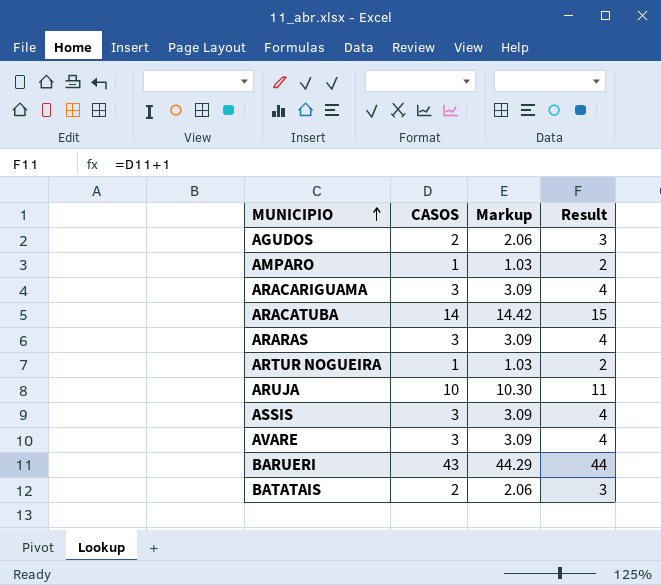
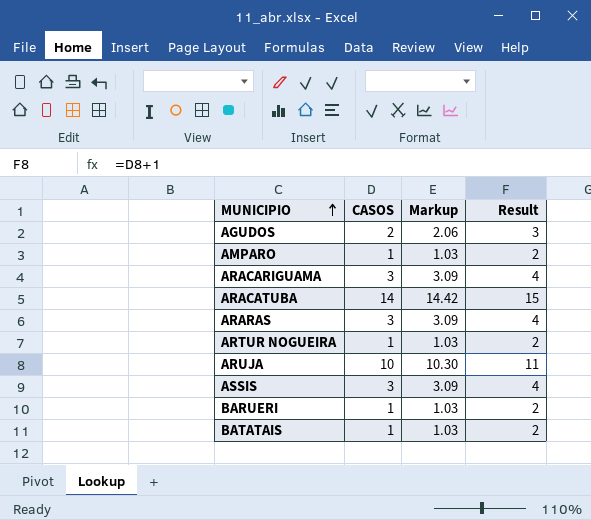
row AVARE: 3 | 3.09 | 4 -> none
BARUERI | CASOS: 43 -> 1
BARUERI | Markup: 44.29 -> 1.03
BARUERI | Result: 44 -> 2
BATATAIS | CASOS: 2 -> 1
BATATAIS | Markup: 2.06 -> 1.03
BATATAIS | Result: 3 -> 2

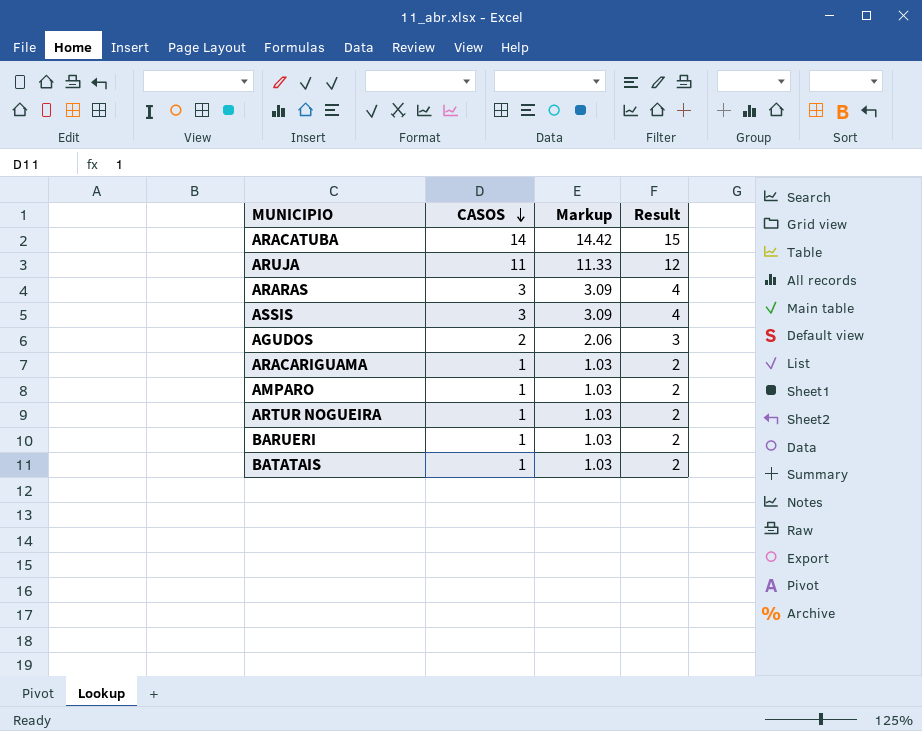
row order: MUNICIPIO ascending -> CASOS descending
ARUJA | CASOS: 10 -> 11
ARUJA | Markup: 10.30 -> 11.33
ARUJA | Result: 11 -> 12
ARACARIGUAMA | CASOS: 3 -> 1
ARACARIGUAMA | Markup: 3.09 -> 1.03
ARACARIGUAMA | Result: 4 -> 2

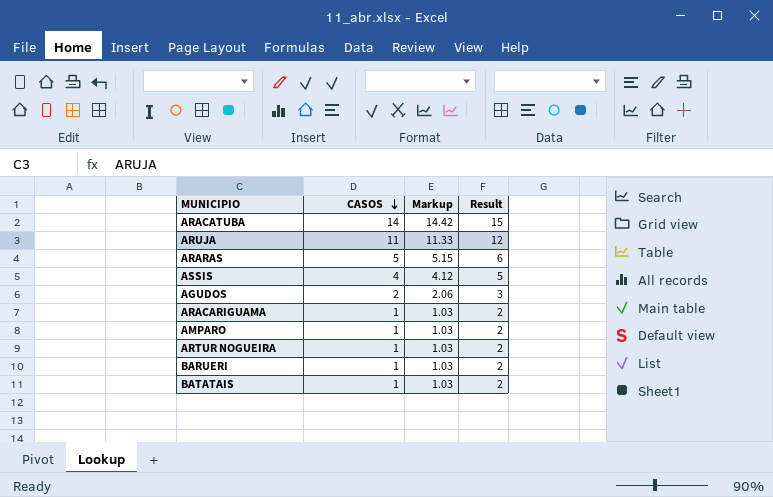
ARARAS | CASOS: 3 -> 5
ARARAS | Markup: 3.09 -> 5.15
ARARAS | Result: 4 -> 6
ASSIS | CASOS: 3 -> 4
ASSIS | Markup: 3.09 -> 4.12
ASSIS | Result: 4 -> 5

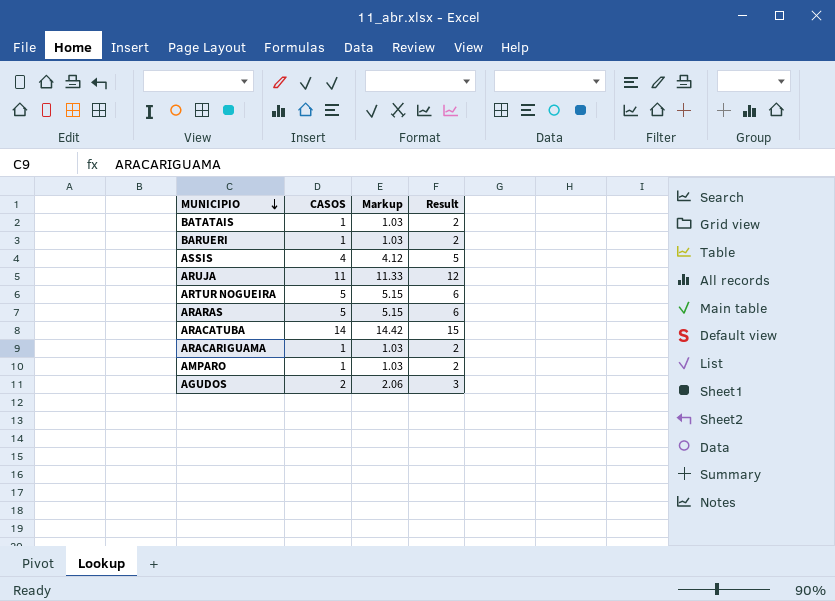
row order: CASOS descending -> MUNICIPIO descending
ARTUR NOGUEIRA | CASOS: 1 -> 5
ARTUR NOGUEIRA | Markup: 1.03 -> 5.15
ARTUR NOGUEIRA | Result: 2 -> 6

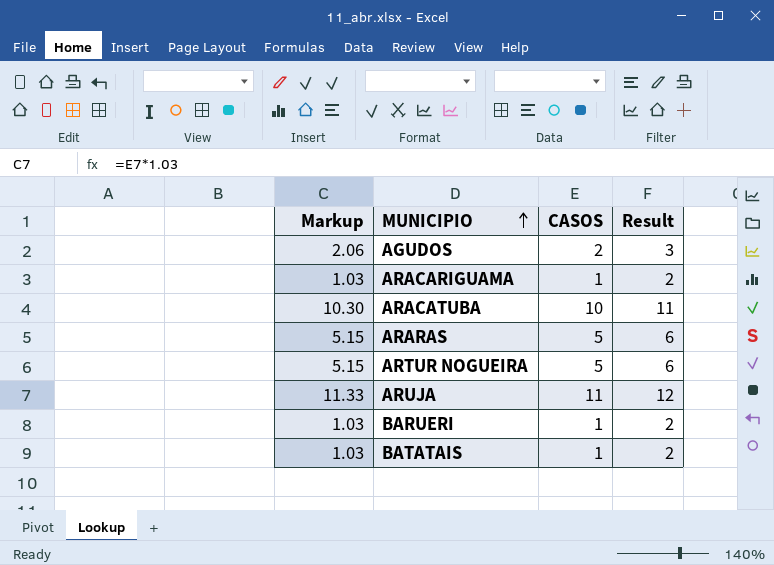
row order: MUNICIPIO descending -> MUNICIPIO ascending
column Markup | position: 3 -> 1
row ASSIS: 4 | 4.12 | 5 -> none
row AMPARO: 1 | 1.03 | 2 -> none
ARACATUBA | Markup: 14.42 -> 10.30
ARACATUBA | CASOS: 14 -> 10
ARACATUBA | Result: 15 -> 11

